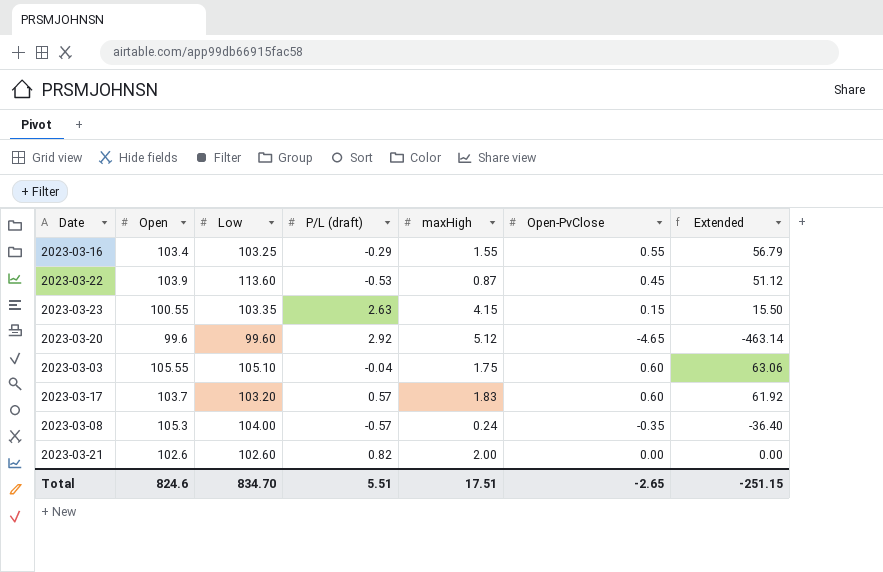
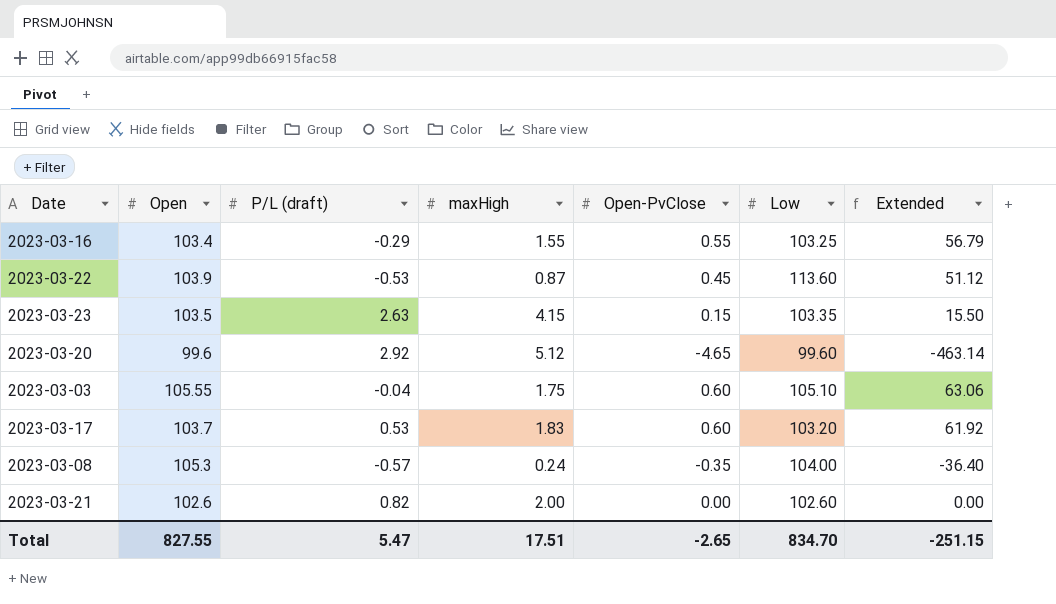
column Low | position: 3 -> 6
2023-03-23 | Open: 100.55 -> 103.5
2023-03-17 | P/L (draft): 0.57 -> 0.53
Total | Open: 824.6 -> 827.55
Total | P/L (draft): 5.51 -> 5.47

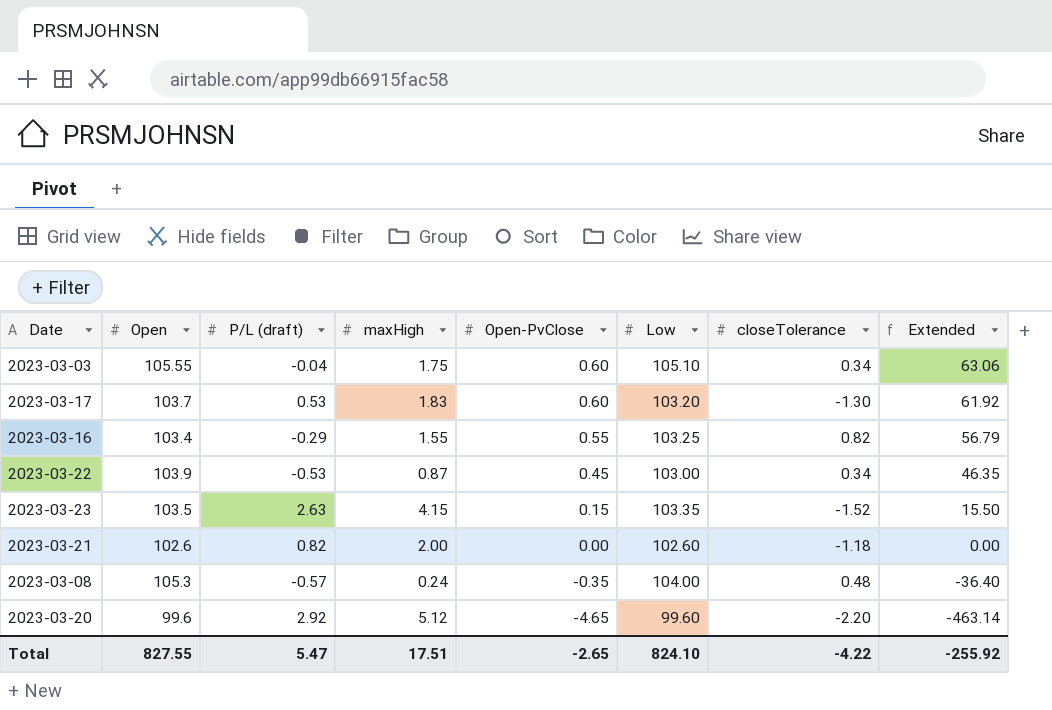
row order: none -> Open-PvClose descending
column closeTolerance | position: none -> 7
2023-03-22 | Low: 113.60 -> 103.00
2023-03-22 | Extended: 51.12 -> 46.35
Total | Low: 834.70 -> 824.10
Total | Extended: -251.15 -> -255.92

